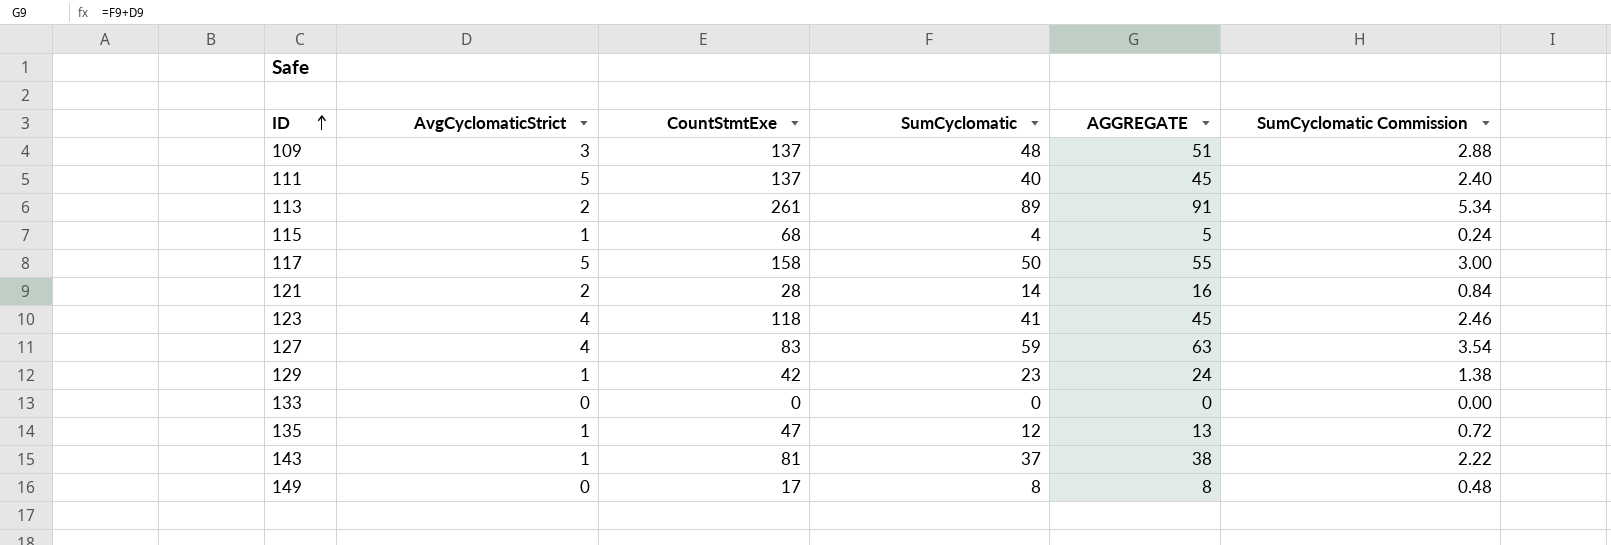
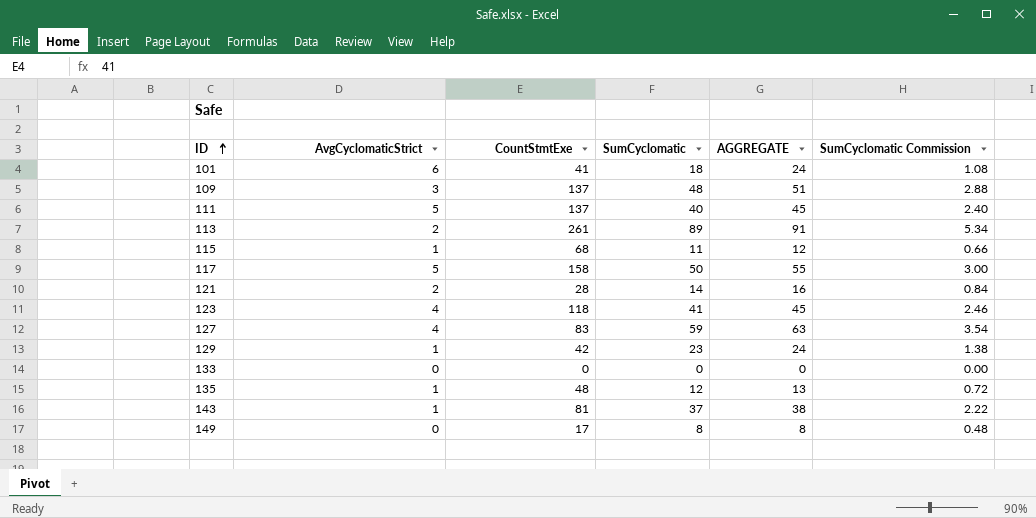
row 101: none -> 6 | 41 | 18 | 24 | 1.08
115 | SumCyclomatic: 4 -> 11
115 | AGGREGATE: 5 -> 12
115 | SumCyclomatic Commission: 0.24 -> 0.66
135 | CountStmtExe: 47 -> 48

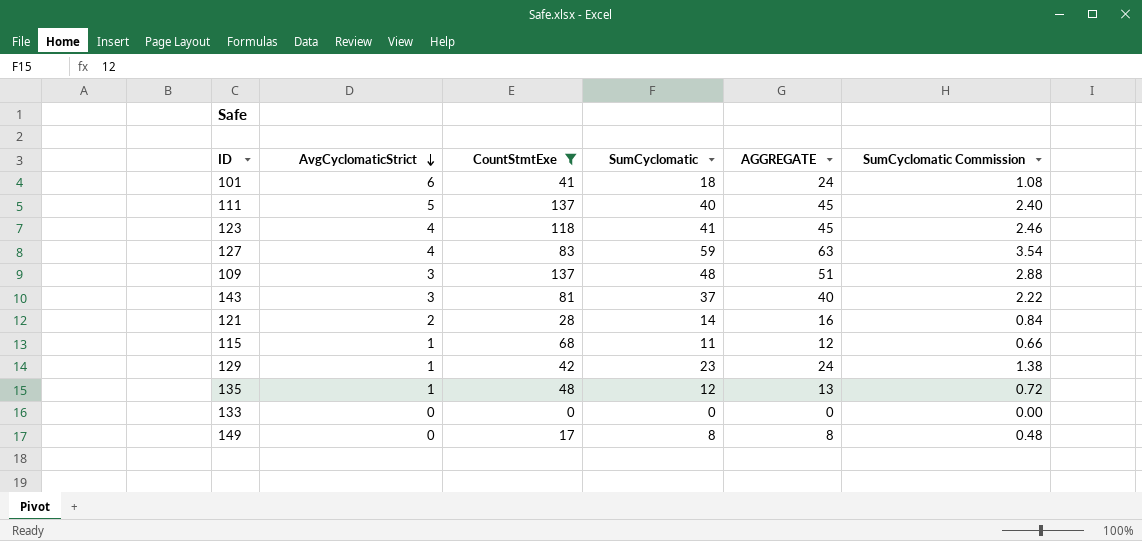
filter: none -> CountStmtExe <= 137
row order: ID ascending -> AvgCyclomaticStrict descending
143 | AvgCyclomaticStrict: 1 -> 3
143 | AGGREGATE: 38 -> 40

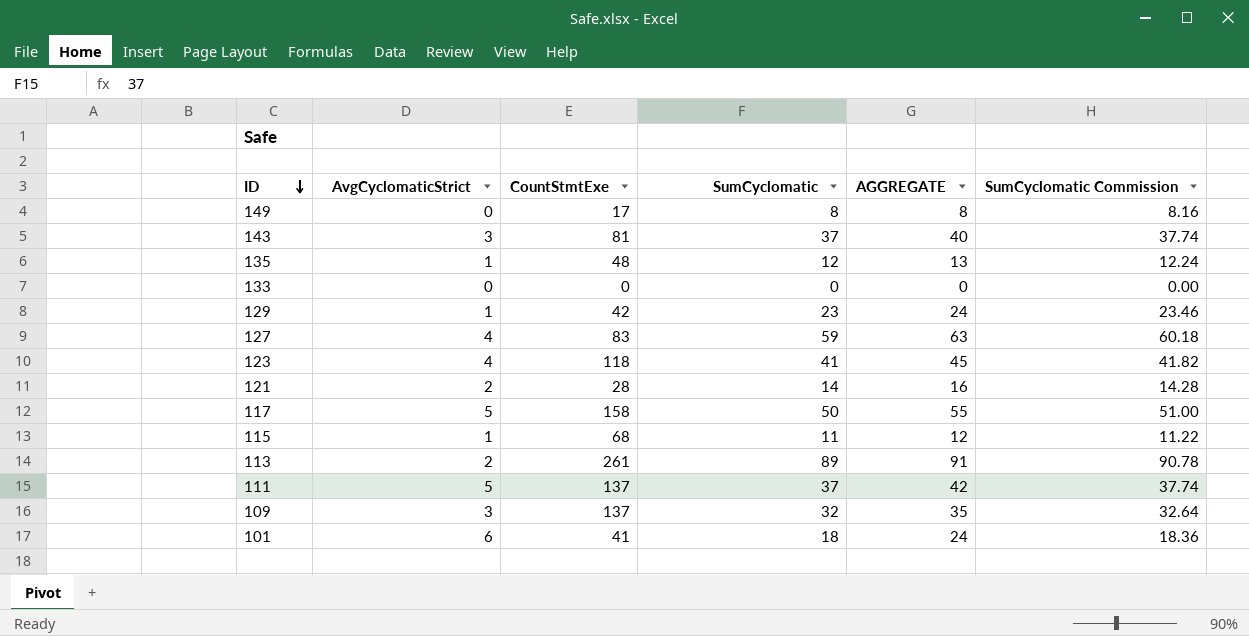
filter: CountStmtExe <= 137 -> none
row order: AvgCyclomaticStrict descending -> ID descending
column SumCyclomatic Commission | formula: [SumCyclomatic] * 0.06 -> [SumCyclomatic] * 1.02
111 | SumCyclomatic: 40 -> 37
111 | AGGREGATE: 45 -> 42
109 | SumCyclomatic: 48 -> 32
109 | AGGREGATE: 51 -> 35

